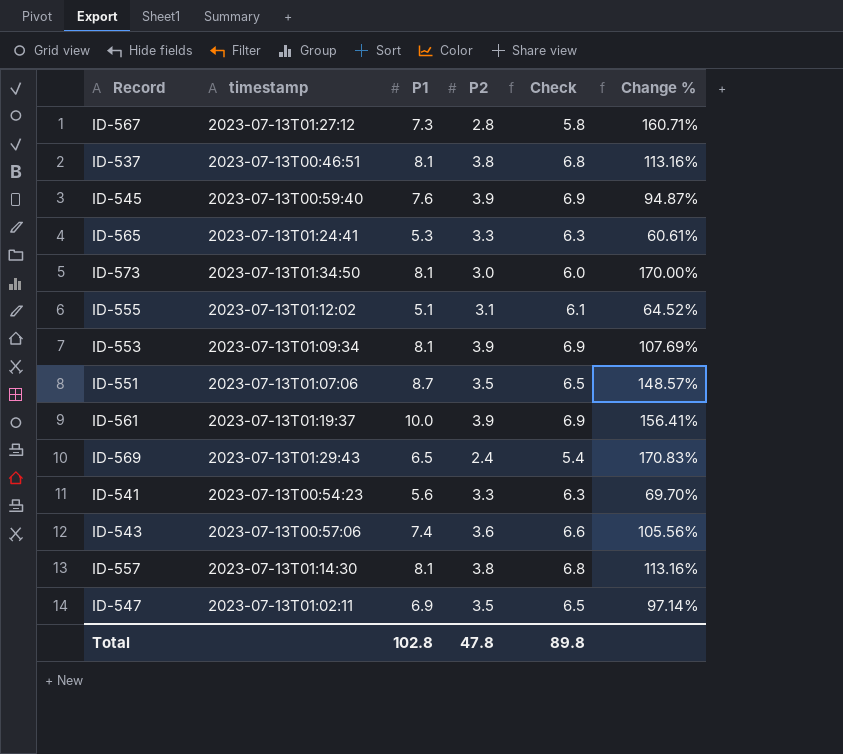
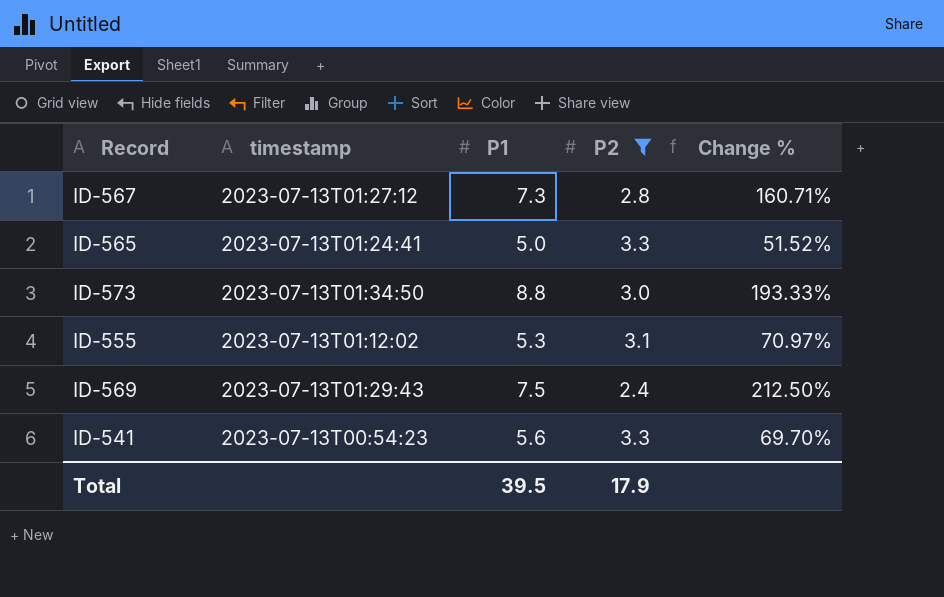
filter: none -> P2 <= 3.3
column Check | formula: [P2] + 3 -> none
ID-565 | P1: 5.3 -> 5.0
ID-565 | Change %: 60.61% -> 51.52%
ID-573 | P1: 8.1 -> 8.8
ID-573 | Change %: 170.00% -> 193.33%
ID-555 | P1: 5.1 -> 5.3
ID-555 | Change %: 64.52% -> 70.97%
ID-569 | P1: 6.5 -> 7.5
ID-569 | Change %: 170.83% -> 212.50%
Total | P1: 102.8 -> 39.5
Total | P2: 47.8 -> 17.9

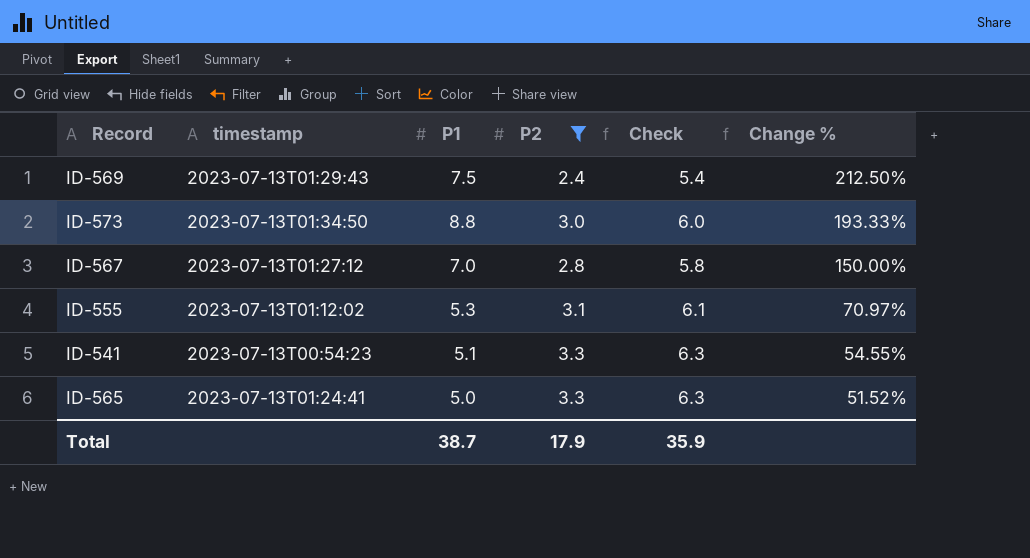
row order: none -> Change % descending
column Check | formula: none -> [P2] + 3
ID-567 | P1: 7.3 -> 7.0
ID-567 | Change %: 160.71% -> 150.00%
ID-541 | P1: 5.6 -> 5.1
ID-541 | Change %: 69.70% -> 54.55%
Total | P1: 39.5 -> 38.7

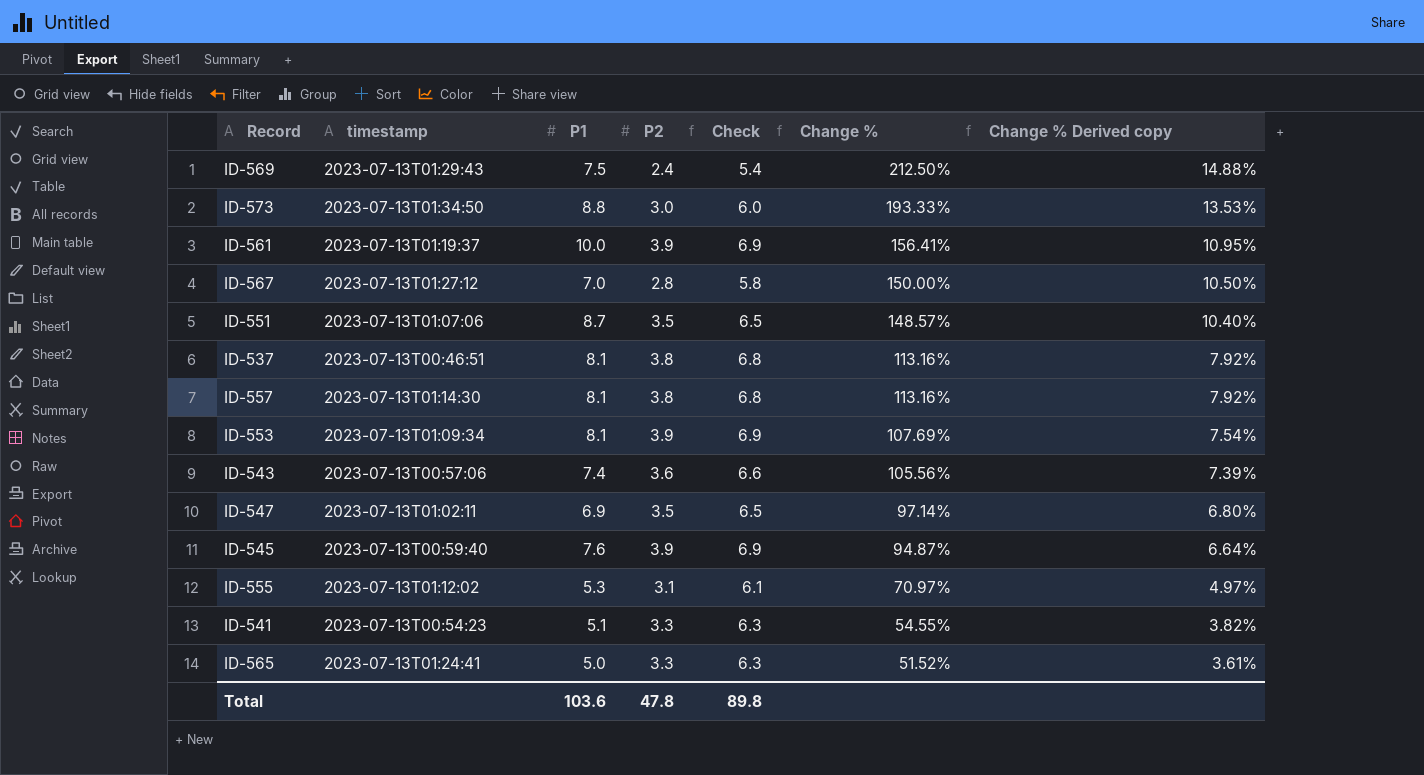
filter: P2 <= 3.3 -> none
column Change % Derived copy | formula: none -> [Change %] * 0.07
Total | P1: 38.7 -> 103.6
Total | P2: 17.9 -> 47.8
Total | Check: 35.9 -> 89.8

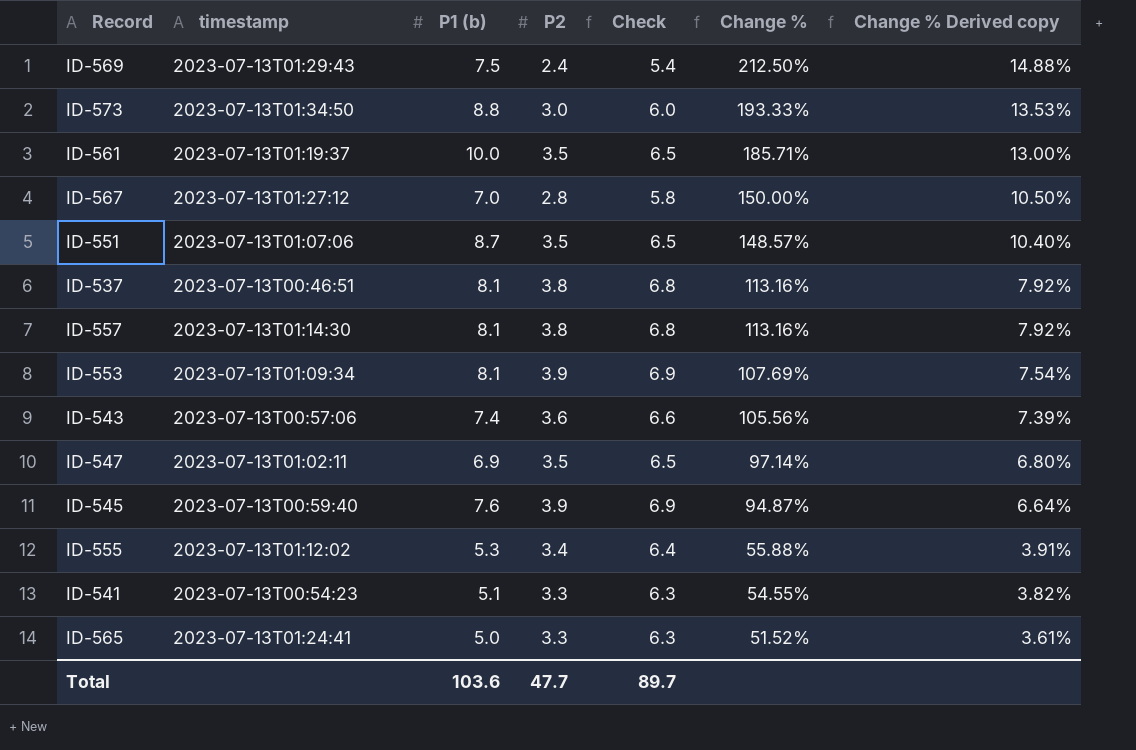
column name: P1 -> P1 (b)
ID-561 | P2: 3.9 -> 3.5
ID-561 | Check: 6.9 -> 6.5
ID-561 | Change %: 156.41% -> 185.71%
ID-561 | Change % Derived copy: 10.95% -> 13.00%
ID-555 | P2: 3.1 -> 3.4
ID-555 | Check: 6.1 -> 6.4
ID-555 | Change %: 70.97% -> 55.88%
ID-555 | Change % Derived copy: 4.97% -> 3.91%
Total | P2: 47.8 -> 47.7
Total | Check: 89.8 -> 89.7

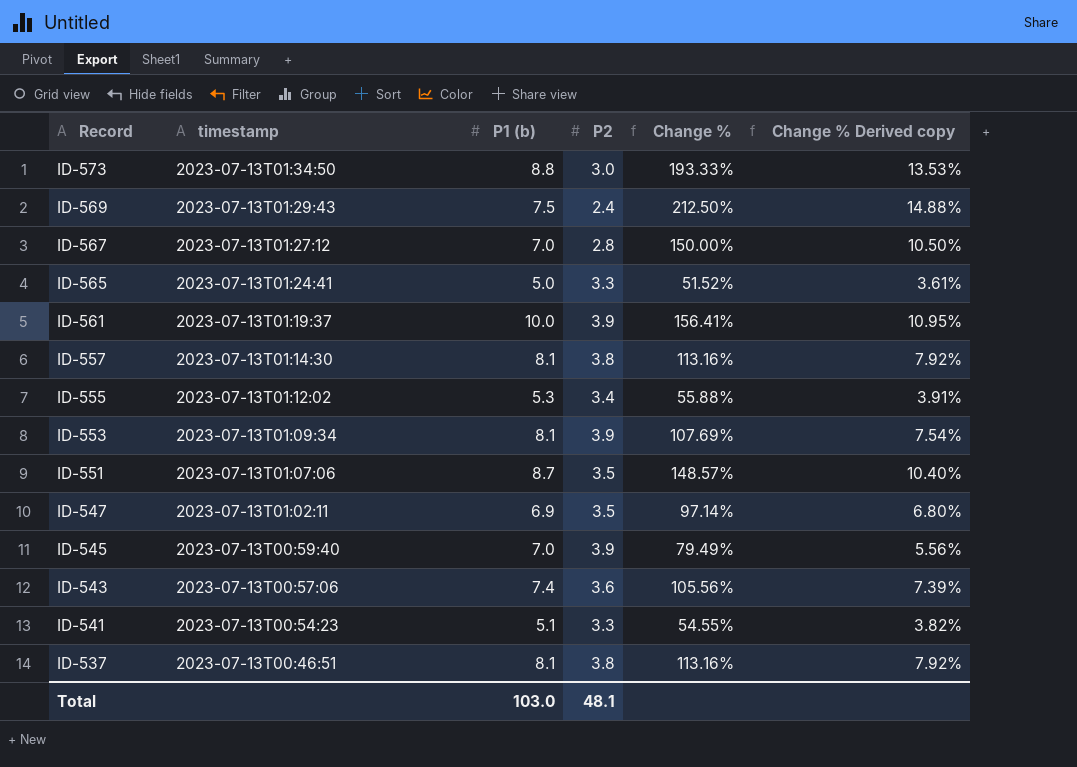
row order: Change % descending -> Record descending
column Check | formula: [P2] + 3 -> none
ID-561 | P2: 3.5 -> 3.9
ID-561 | Change %: 185.71% -> 156.41%
ID-561 | Change % Derived copy: 13.00% -> 10.95%
ID-545 | P1 (b): 7.6 -> 7.0
ID-545 | Change %: 94.87% -> 79.49%
ID-545 | Change % Derived copy: 6.64% -> 5.56%
Total | P1 (b): 103.6 -> 103.0
Total | P2: 47.7 -> 48.1

